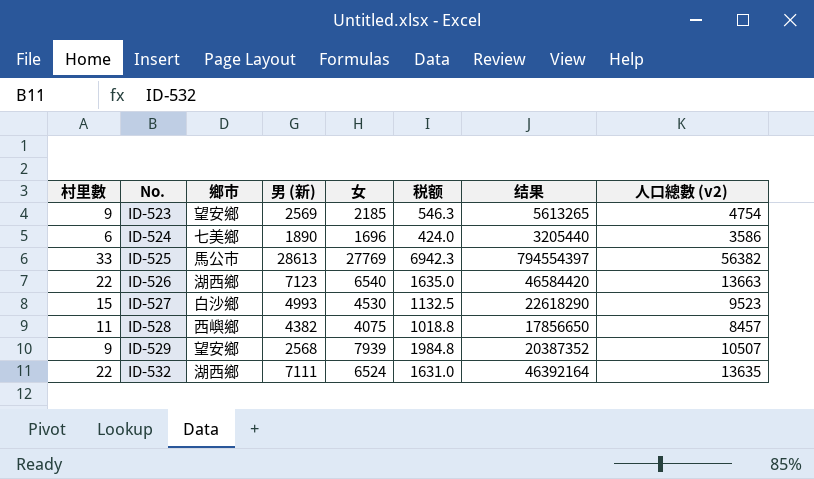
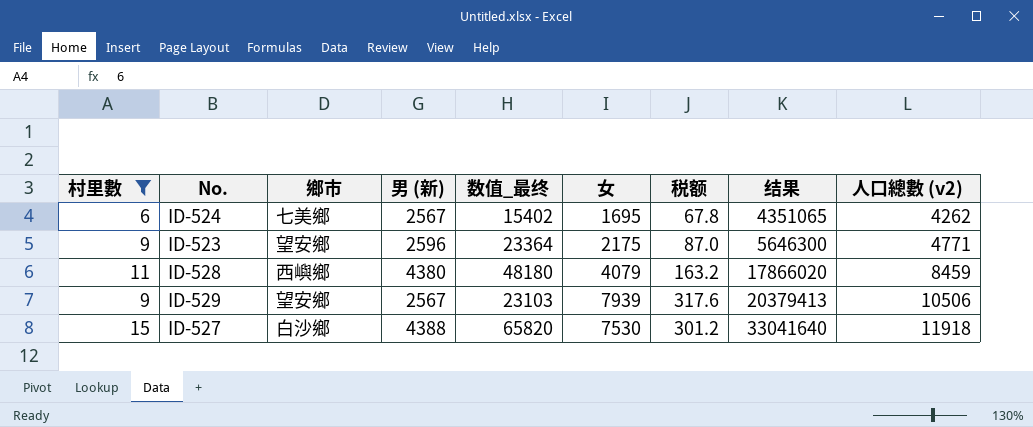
filter: none -> 村里數 <= 15
row order: No. ascending -> 结果 ascending
column 数值_最终 | formula: none -> [村里數] * [男 (新)]
column 税额 | formula: [女] * 0.25 -> [女] * 0.04
ID-524 | 男 (新): 1890 -> 2567
ID-524 | 女: 1696 -> 1695
ID-524 | 结果: 3205440 -> 4351065
ID-524 | 人口總數 (v2): 3586 -> 4262
ID-523 | 男 (新): 2569 -> 2596
ID-523 | 女: 2185 -> 2175
ID-523 | 结果: 5613265 -> 5646300
ID-523 | 人口總數 (v2): 4754 -> 4771
ID-528 | 男 (新): 4382 -> 4380
ID-528 | 女: 4075 -> 4079
ID-528 | 结果: 17856650 -> 17866020
ID-528 | 人口總數 (v2): 8457 -> 8459
ID-529 | 男 (新): 2568 -> 2567
ID-529 | 结果: 20387352 -> 20379413
ID-529 | 人口總數 (v2): 10507 -> 10506
ID-527 | 男 (新): 4993 -> 4388
ID-527 | 女: 4530 -> 7530
ID-527 | 结果: 22618290 -> 33041640
ID-527 | 人口總數 (v2): 9523 -> 11918

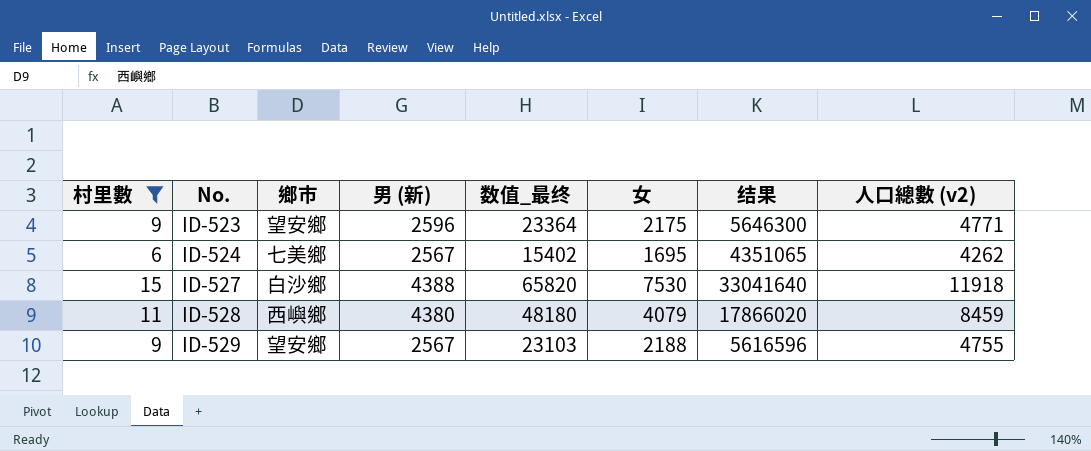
row order: 结果 ascending -> No. ascending
column 税额 | formula: [女] * 0.04 -> none
ID-529 | 女: 7939 -> 2188
ID-529 | 结果: 20379413 -> 5616596
ID-529 | 人口總數 (v2): 10506 -> 4755

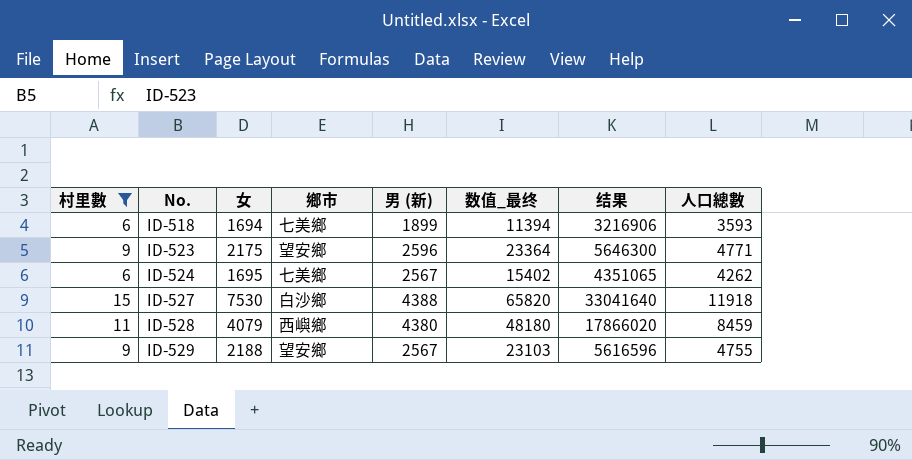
column 女 | position: 6 -> 3
column name: 人口總數 (v2) -> 人口總數
row ID-518: none -> 6 | 1694 | 七美鄉 | 1899 | 11394 | 3216906 | 3593

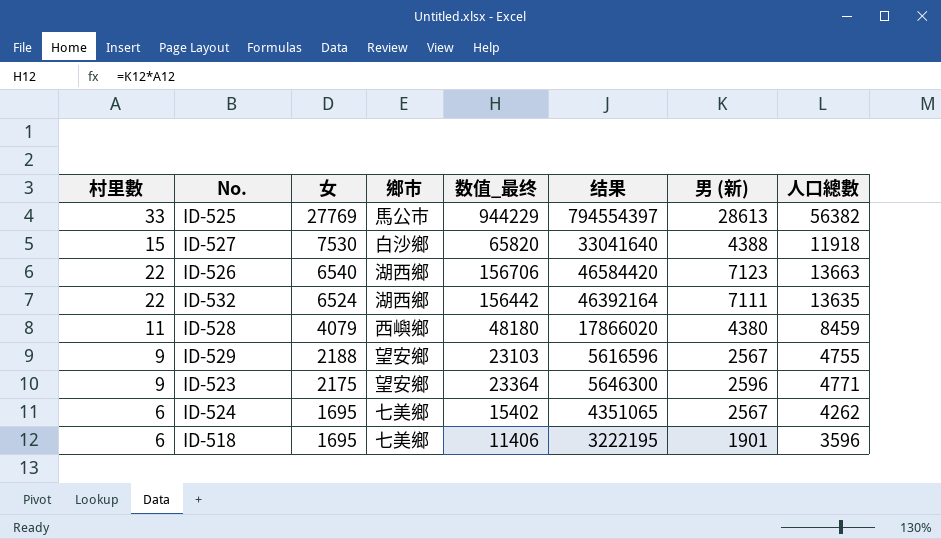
filter: 村里數 <= 15 -> none
row order: No. ascending -> 女 descending
column 男 (新) | position: 5 -> 7
ID-518 | 女: 1694 -> 1695
ID-518 | 数值_最终: 11394 -> 11406
ID-518 | 结果: 3216906 -> 3222195
ID-518 | 男 (新): 1899 -> 1901
ID-518 | 人口總數: 3593 -> 3596

